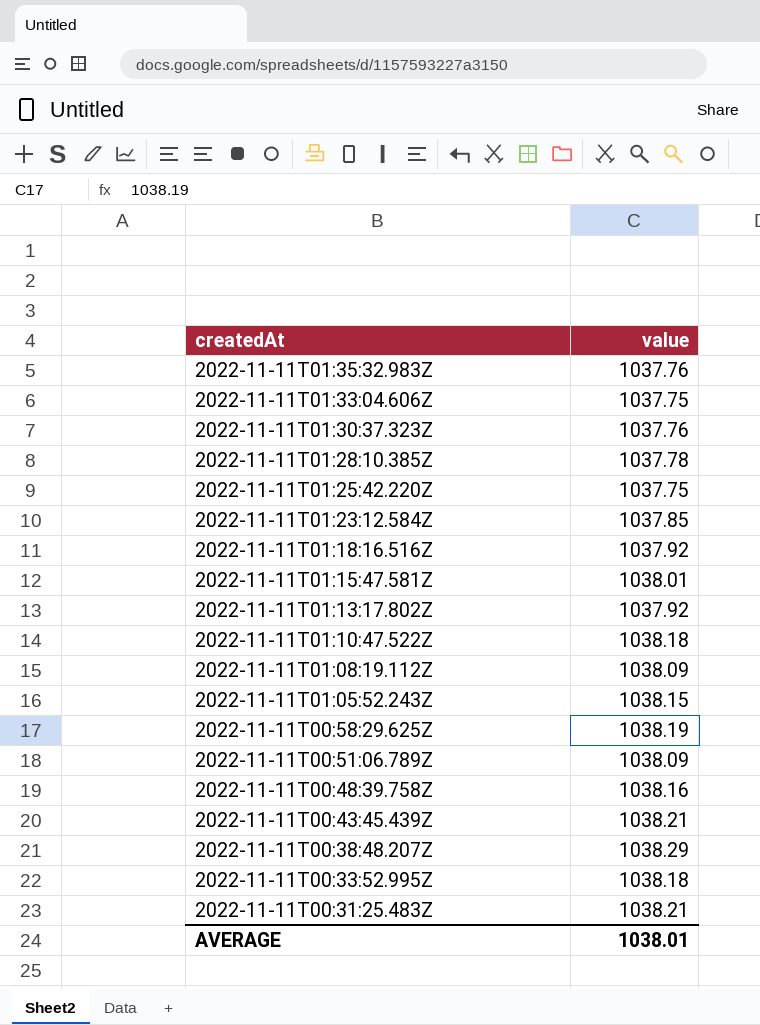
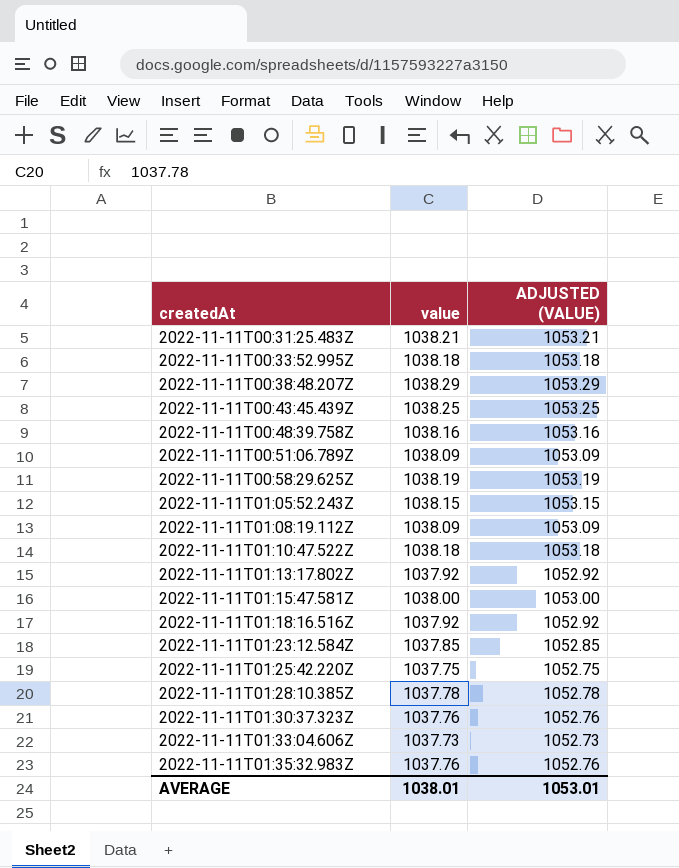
row order: createdAt descending -> createdAt ascending
column ADJUSTED (VALUE) | formula: none -> [value] + 15
2022-11-11T00:43:45.439Z | value: 1038.21 -> 1038.25
2022-11-11T01:15:47.581Z | value: 1038.01 -> 1038.00
2022-11-11T01:33:04.606Z | value: 1037.75 -> 1037.73

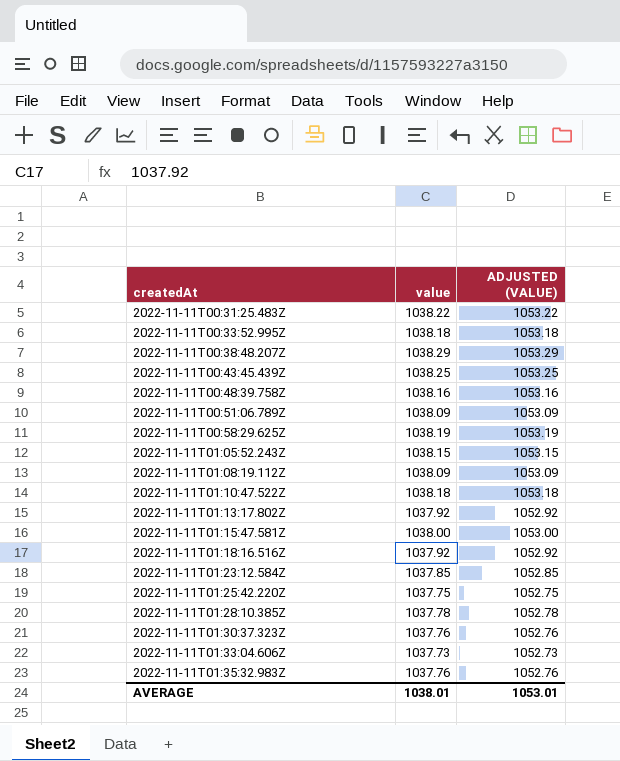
2022-11-11T00:31:25.483Z | value: 1038.21 -> 1038.22
2022-11-11T00:31:25.483Z | ADJUSTED (VALUE): 1053.21 -> 1053.22

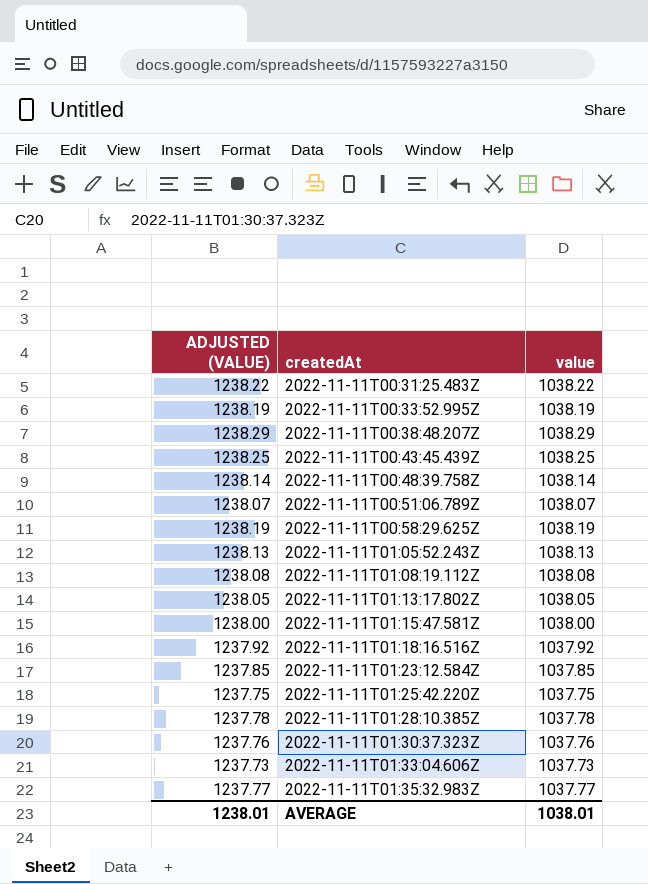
column ADJUSTED (VALUE) | formula: [value] + 15 -> [value] + 200
column ADJUSTED (VALUE) | position: 3 -> 1
row 2022-11-11T01:10:47.522Z: 1038.18 | 1053.18 -> none
2022-11-11T00:33:52.995Z | value: 1038.18 -> 1038.19
2022-11-11T00:48:39.758Z | value: 1038.16 -> 1038.14
2022-11-11T00:51:06.789Z | value: 1038.09 -> 1038.07
2022-11-11T01:05:52.243Z | value: 1038.15 -> 1038.13
2022-11-11T01:08:19.112Z | value: 1038.09 -> 1038.08
2022-11-11T01:13:17.802Z | value: 1037.92 -> 1038.05
2022-11-11T01:35:32.983Z | value: 1037.76 -> 1037.77
AVERAGE | ADJUSTED (VALUE): 1053.01 -> 1238.01

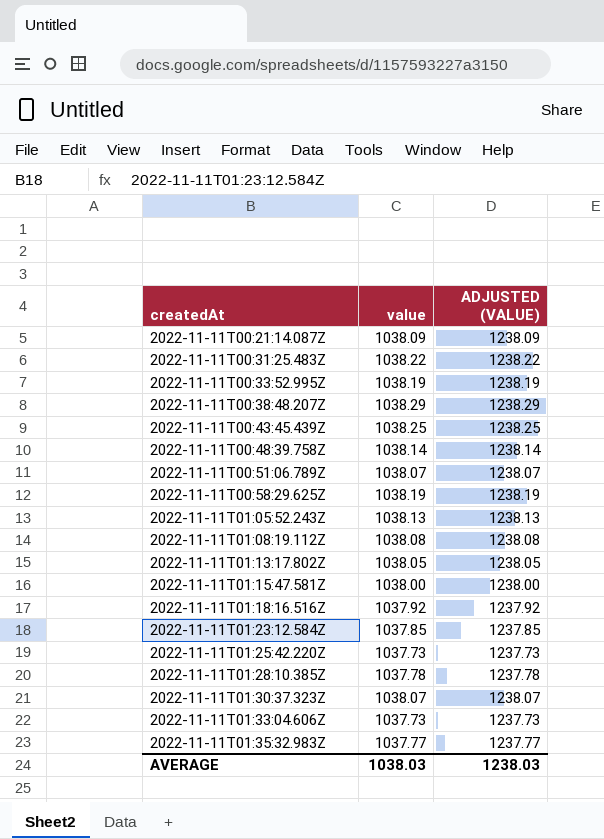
column ADJUSTED (VALUE) | position: 1 -> 3
row 2022-11-11T00:21:14.087Z: none -> 1038.09 | 1238.09
2022-11-11T01:25:42.220Z | value: 1037.75 -> 1037.73
2022-11-11T01:25:42.220Z | ADJUSTED (VALUE): 1237.75 -> 1237.73
2022-11-11T01:30:37.323Z | value: 1037.76 -> 1038.07
2022-11-11T01:30:37.323Z | ADJUSTED (VALUE): 1237.76 -> 1238.07
AVERAGE | value: 1038.01 -> 1038.03
AVERAGE | ADJUSTED (VALUE): 1238.01 -> 1238.03

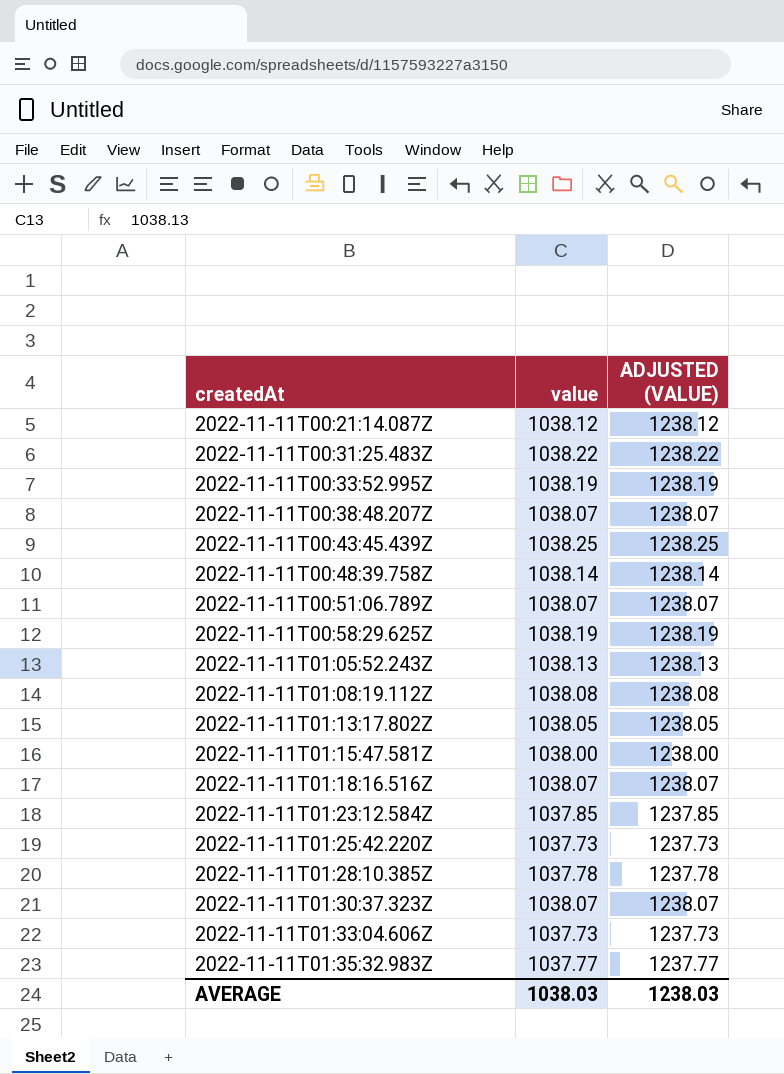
2022-11-11T00:21:14.087Z | value: 1038.09 -> 1038.12
2022-11-11T00:21:14.087Z | ADJUSTED (VALUE): 1238.09 -> 1238.12
2022-11-11T00:38:48.207Z | value: 1038.29 -> 1038.07
2022-11-11T00:38:48.207Z | ADJUSTED (VALUE): 1238.29 -> 1238.07
2022-11-11T01:18:16.516Z | value: 1037.92 -> 1038.07
2022-11-11T01:18:16.516Z | ADJUSTED (VALUE): 1237.92 -> 1238.07

